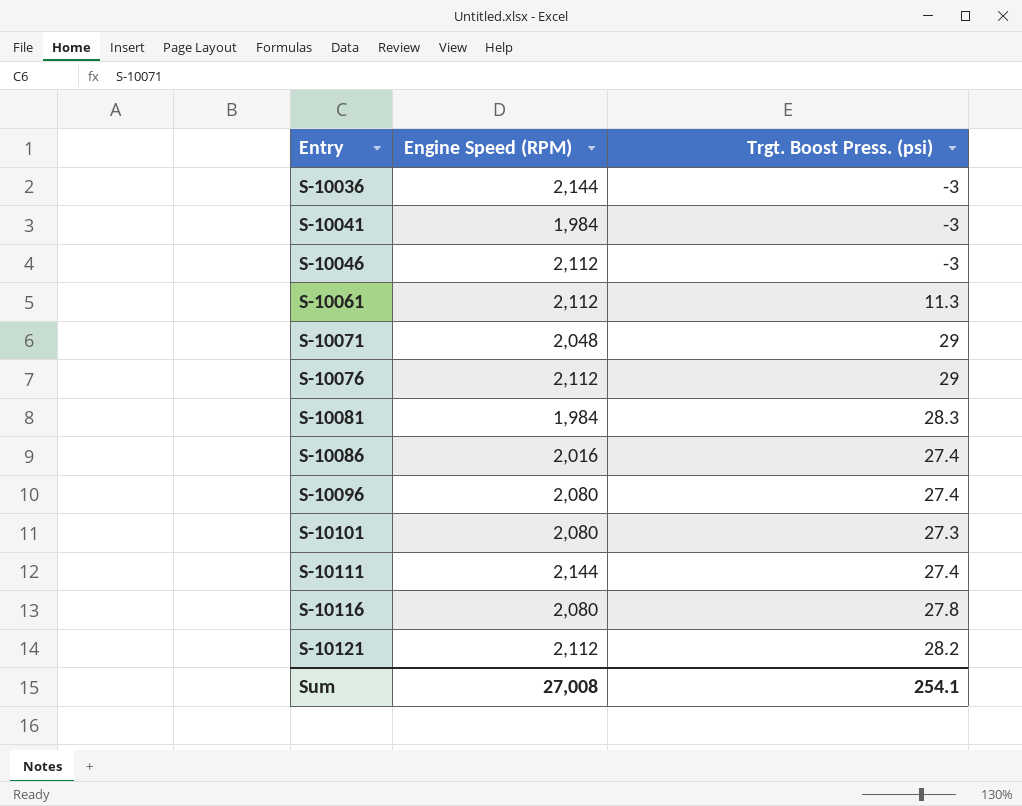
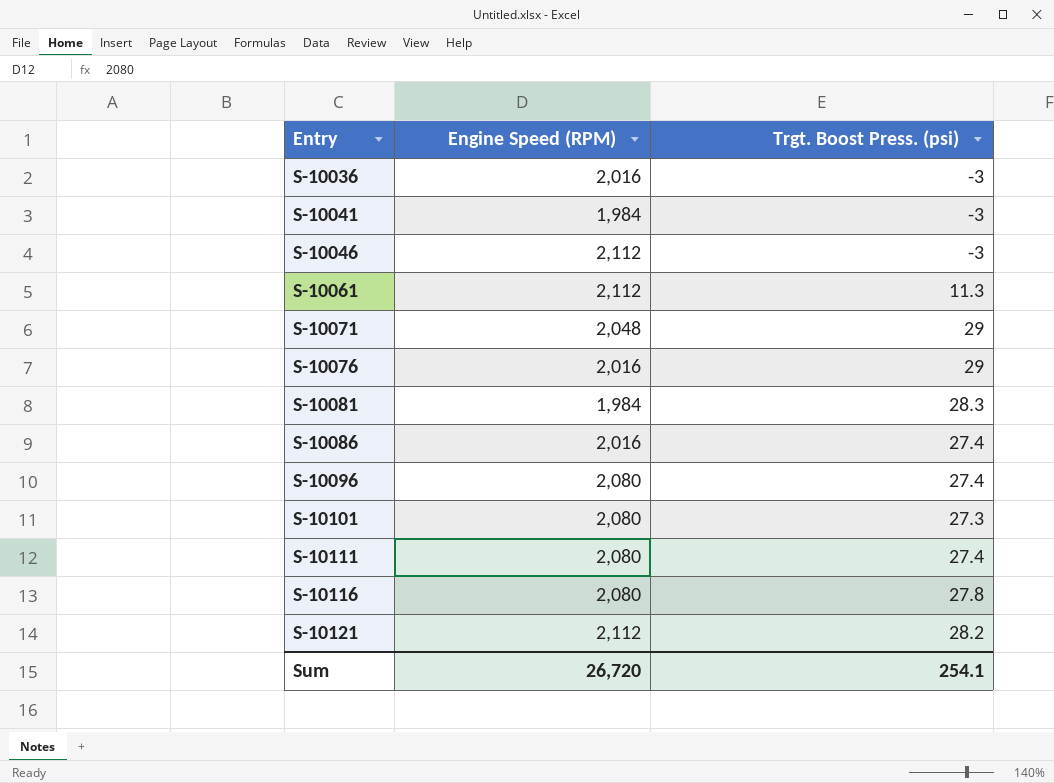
S-10036 | Engine Speed (RPM): 2,144 -> 2,016
S-10076 | Engine Speed (RPM): 2,112 -> 2,016
S-10111 | Engine Speed (RPM): 2,144 -> 2,080
Sum | Engine Speed (RPM): 27,008 -> 26,720

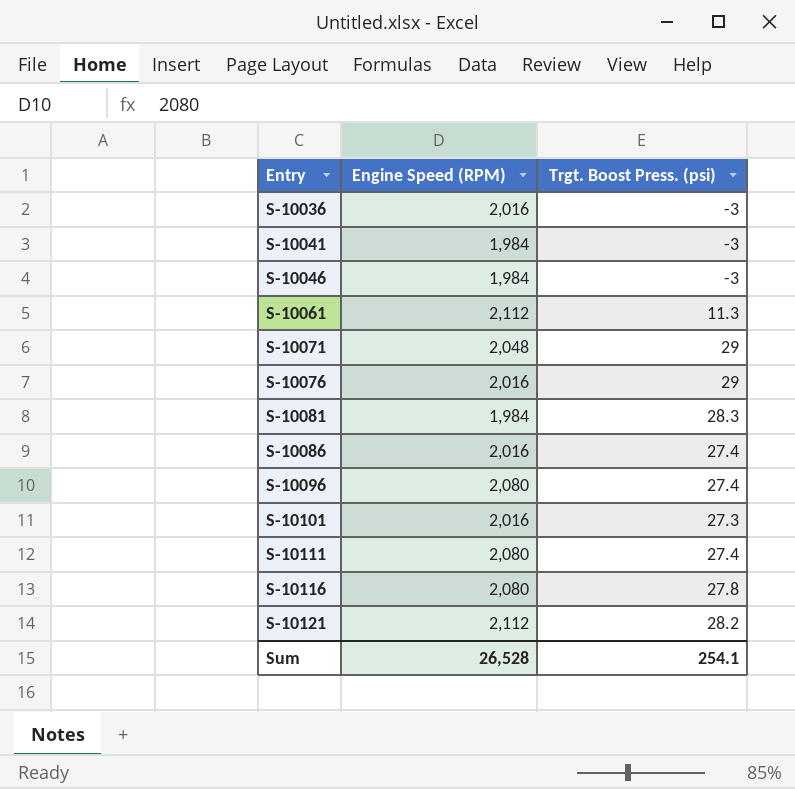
S-10046 | Engine Speed (RPM): 2,112 -> 1,984
S-10101 | Engine Speed (RPM): 2,080 -> 2,016
Sum | Engine Speed (RPM): 26,720 -> 26,528

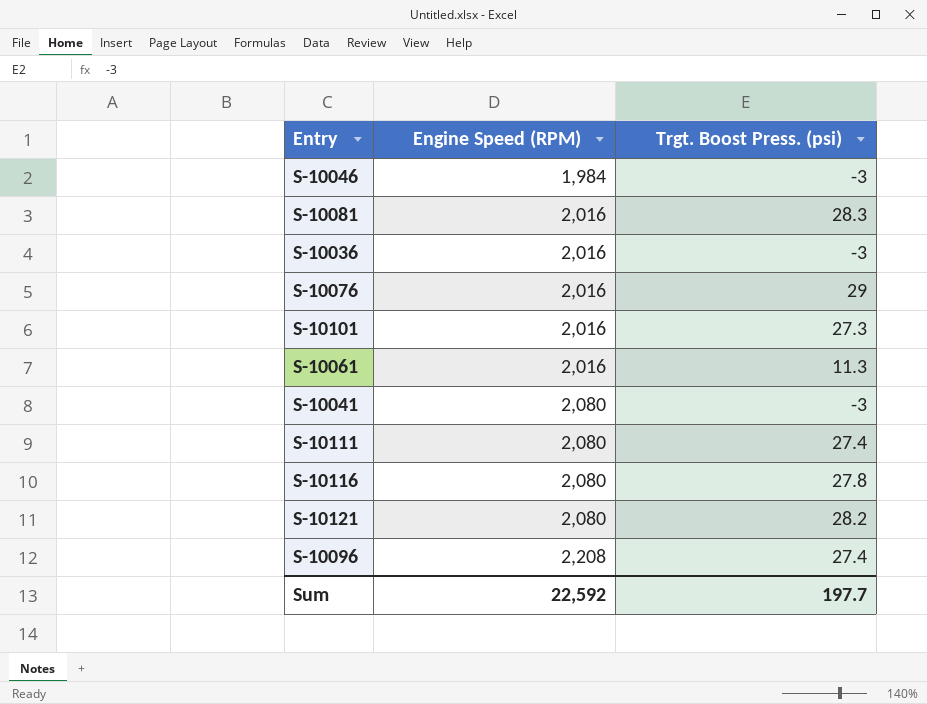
row order: Entry ascending -> Engine Speed (RPM) ascending
row S-10071: 2,048 | 29 -> none
row S-10086: 2,016 | 27.4 -> none
S-10081 | Engine Speed (RPM): 1,984 -> 2,016
S-10061 | Engine Speed (RPM): 2,112 -> 2,016
S-10041 | Engine Speed (RPM): 1,984 -> 2,080
S-10121 | Engine Speed (RPM): 2,112 -> 2,080
S-10096 | Engine Speed (RPM): 2,080 -> 2,208
Sum | Engine Speed (RPM): 26,528 -> 22,592
Sum | Trgt. Boost Press. (psi): 254.1 -> 197.7

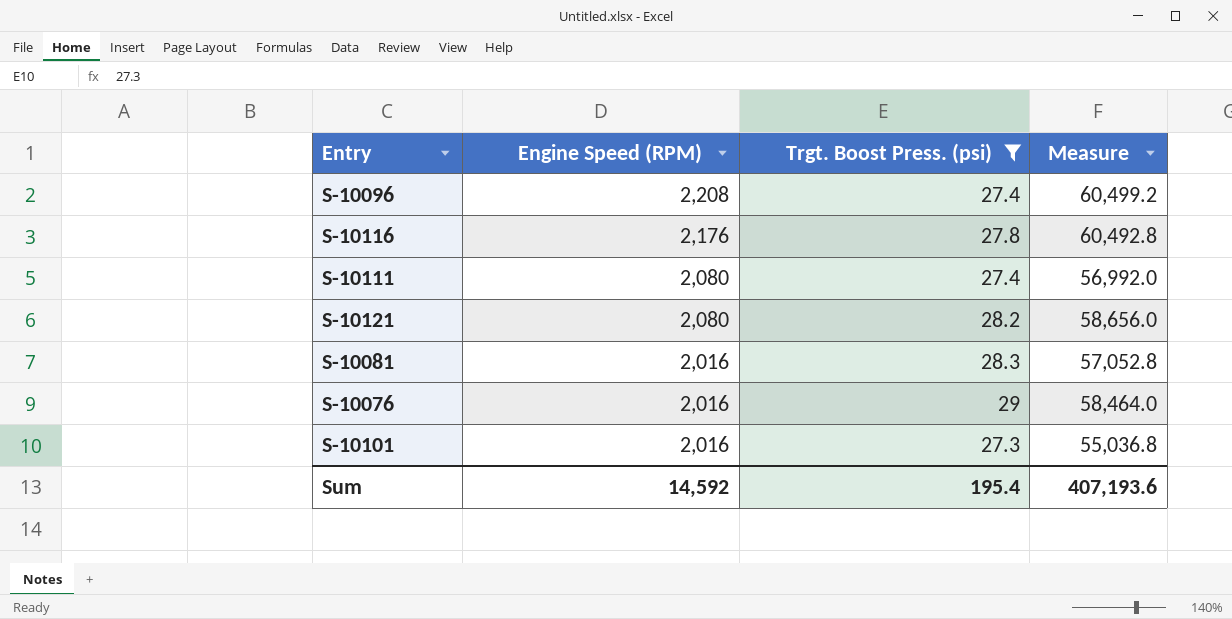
filter: none -> Trgt. Boost Press. (psi) >= 27.3
row order: Engine Speed (RPM) ascending -> Engine Speed (RPM) descending
column Measure | formula: none -> [Engine Speed (RPM)] * [Trgt. Boost Press. (psi)]
S-10116 | Engine Speed (RPM): 2,080 -> 2,176
Sum | Engine Speed (RPM): 22,592 -> 14,592
Sum | Trgt. Boost Press. (psi): 197.7 -> 195.4

